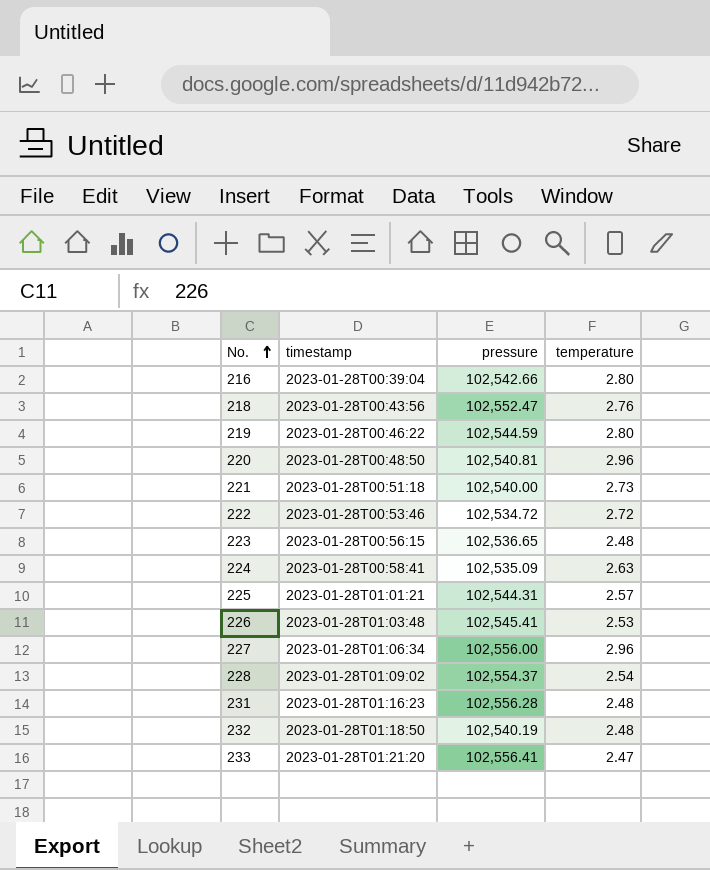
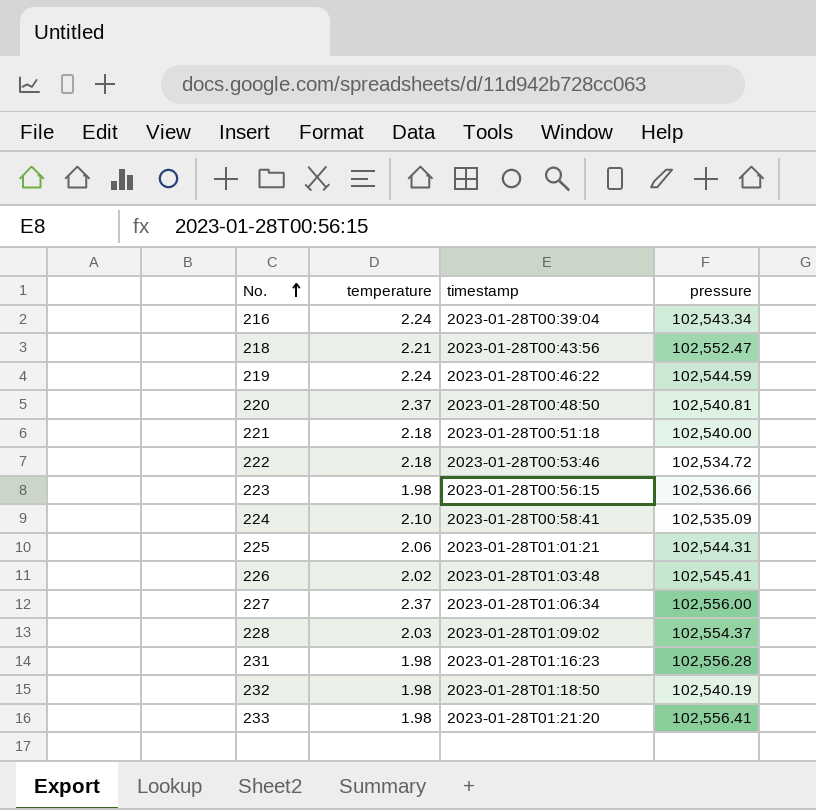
column temperature | position: 4 -> 2
216 | temperature: 2.80 -> 2.24
216 | pressure: 102,542.66 -> 102,543.34
218 | temperature: 2.76 -> 2.21
219 | temperature: 2.80 -> 2.24
220 | temperature: 2.96 -> 2.37
221 | temperature: 2.73 -> 2.18
222 | temperature: 2.72 -> 2.18
223 | temperature: 2.48 -> 1.98
223 | pressure: 102,536.65 -> 102,536.66
224 | temperature: 2.63 -> 2.10
225 | temperature: 2.57 -> 2.06
226 | temperature: 2.53 -> 2.02
227 | temperature: 2.96 -> 2.37
228 | temperature: 2.54 -> 2.03
231 | temperature: 2.48 -> 1.98
232 | temperature: 2.48 -> 1.98
233 | temperature: 2.47 -> 1.98

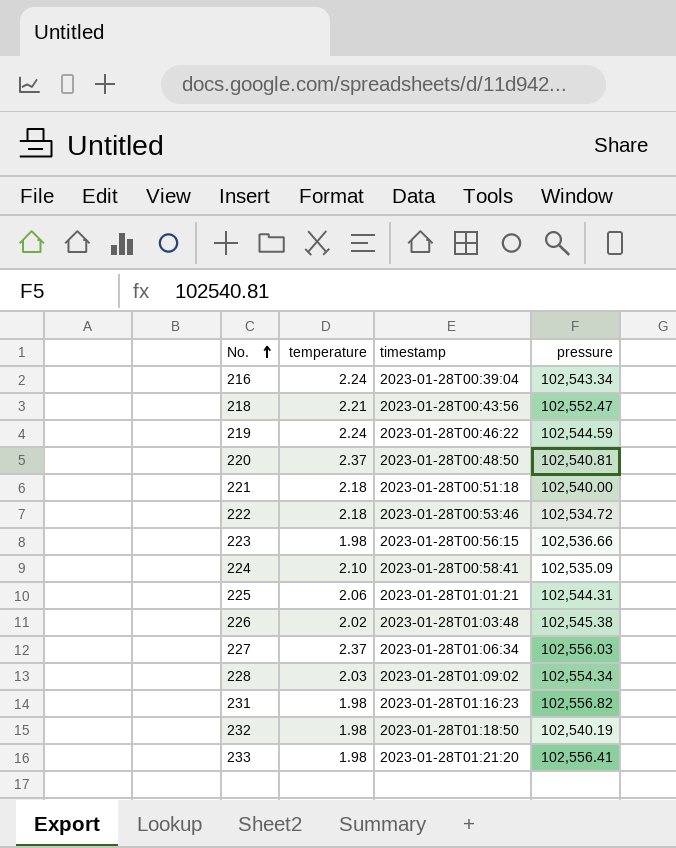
226 | pressure: 102,545.41 -> 102,545.38
227 | pressure: 102,556.00 -> 102,556.03
228 | pressure: 102,554.37 -> 102,554.34
231 | pressure: 102,556.28 -> 102,556.82

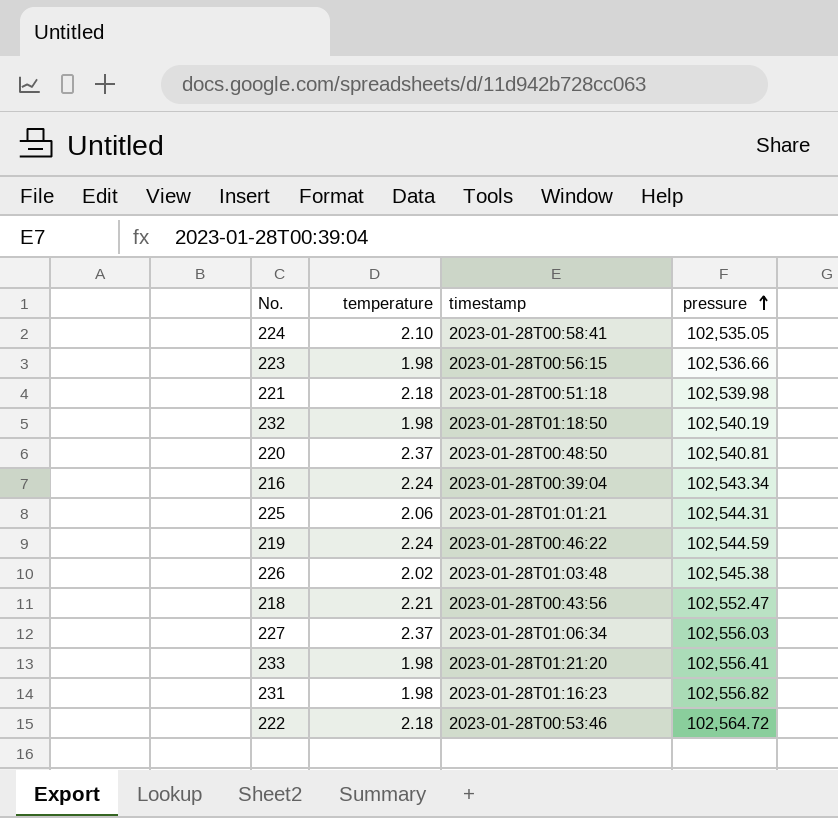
row order: No. ascending -> pressure ascending
row 228: 2.03 | 2023-01-28T01:09:02 | 102,554.34 -> none
224 | pressure: 102,535.09 -> 102,535.05
221 | pressure: 102,540.00 -> 102,539.98
222 | pressure: 102,534.72 -> 102,564.72

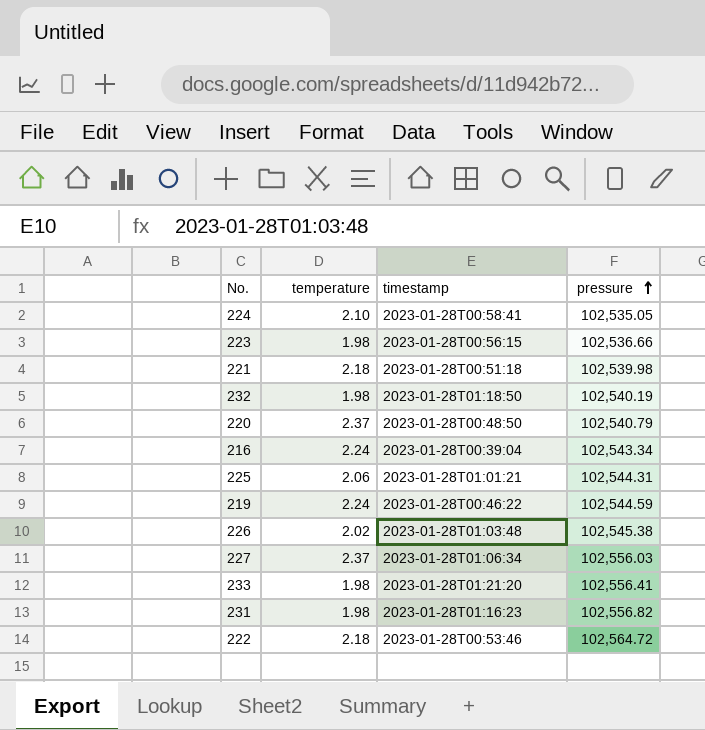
row 218: 2.21 | 2023-01-28T00:43:56 | 102,552.47 -> none
220 | pressure: 102,540.81 -> 102,540.79

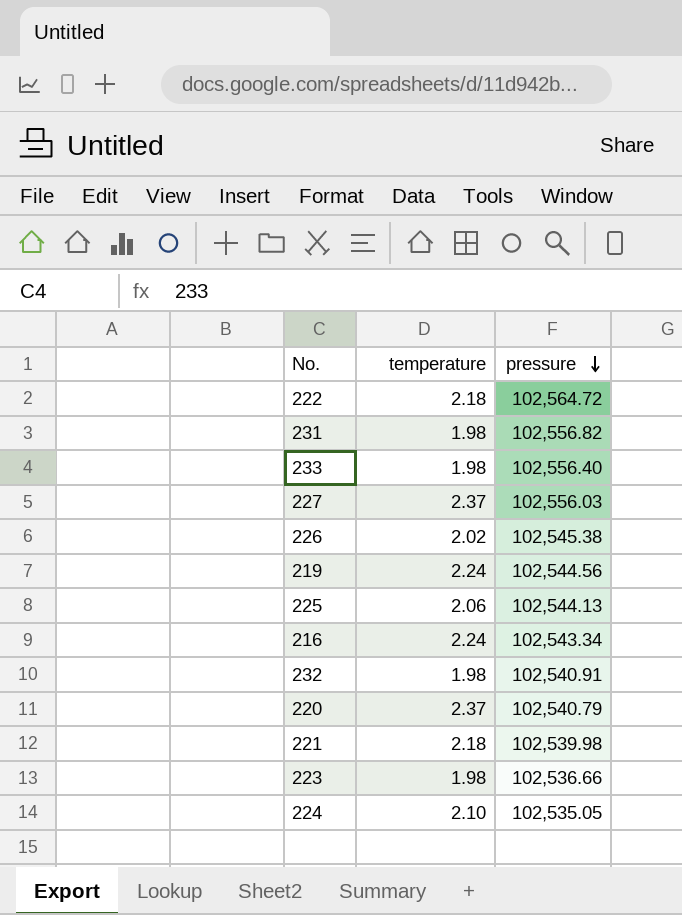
row order: pressure ascending -> pressure descending
column timestamp | position: 3 -> none
233 | pressure: 102,556.41 -> 102,556.40
219 | pressure: 102,544.59 -> 102,544.56
225 | pressure: 102,544.31 -> 102,544.13
232 | pressure: 102,540.19 -> 102,540.91

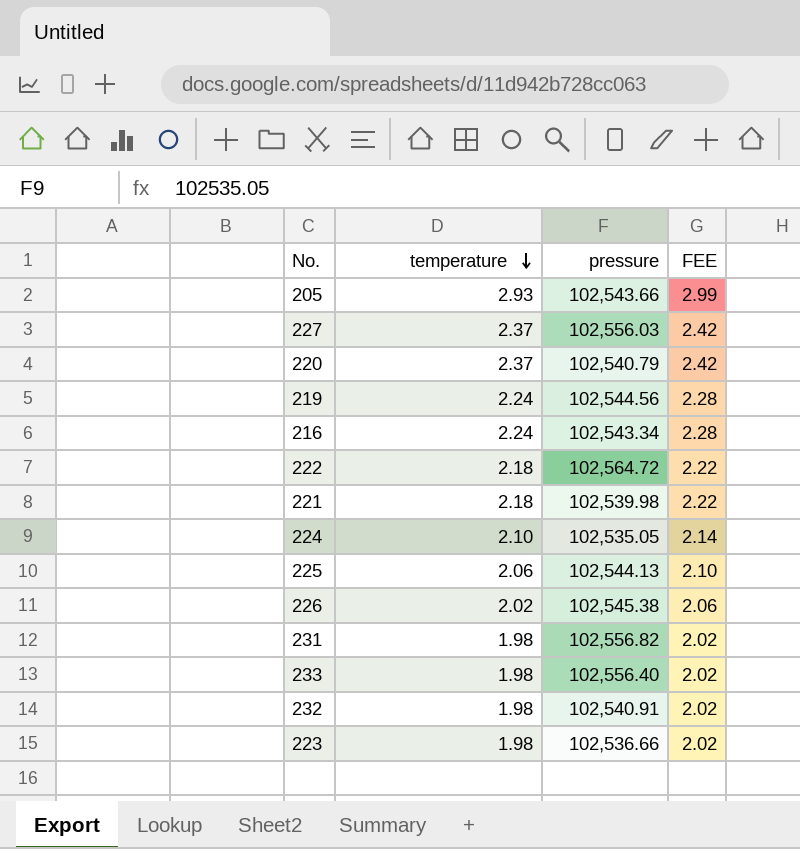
row order: pressure descending -> temperature descending
column FEE | formula: none -> [temperature] * 1.02
row 205: none -> 2.93 | 102,543.66 | 2.99

